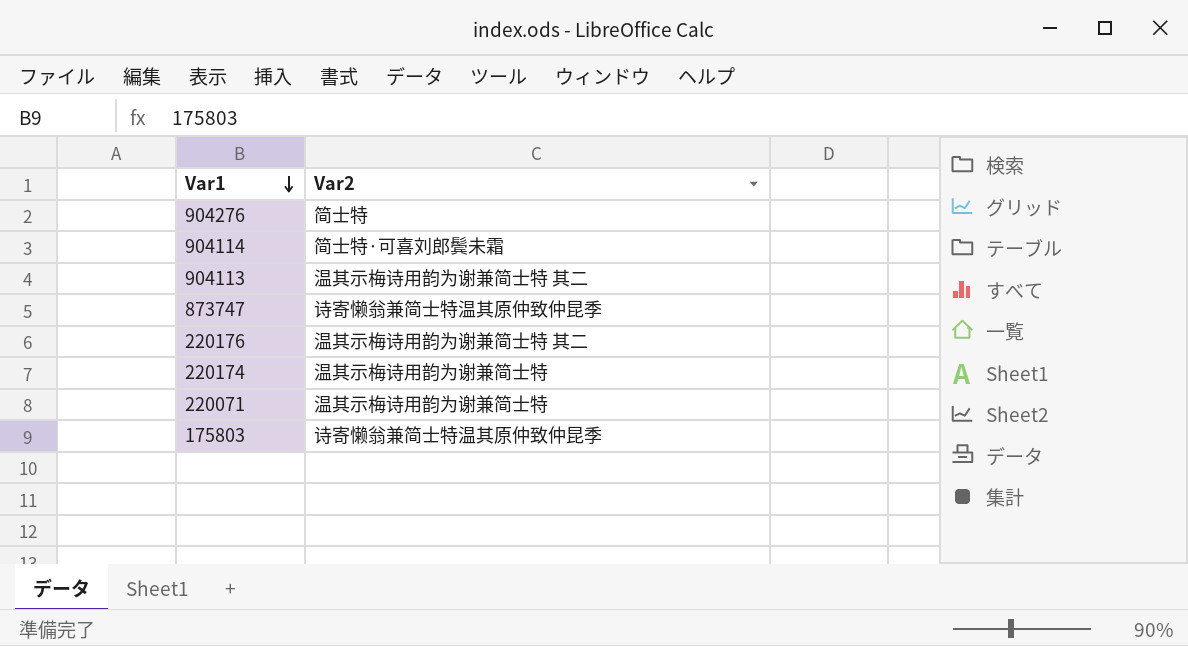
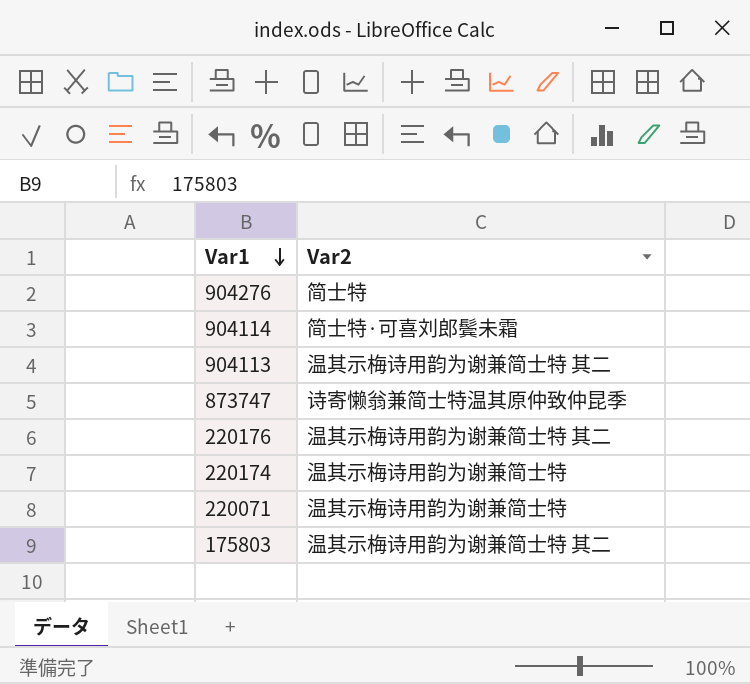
175803 | Var2: 诗寄懒翁兼简士特温其原仲致仲昆季 -> 温其示梅诗用韵为谢兼简士特 其二

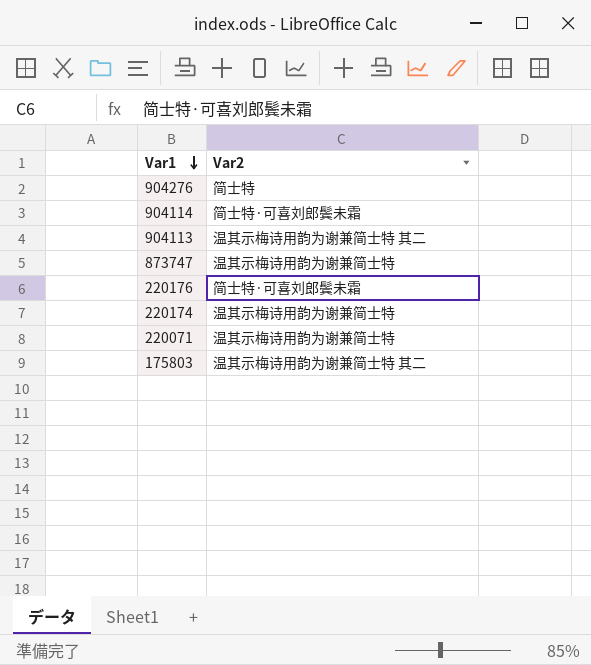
873747 | Var2: 诗寄懒翁兼简士特温其原仲致仲昆季 -> 温其示梅诗用韵为谢兼简士特
220176 | Var2: 温其示梅诗用韵为谢兼简士特 其二 -> 简士特·可喜刘郎鬓未霜

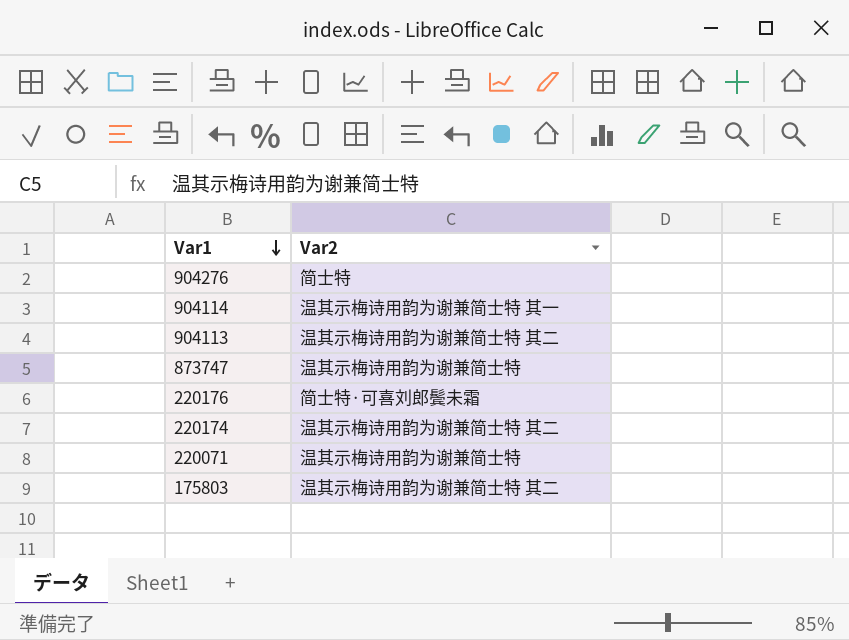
904114 | Var2: 简士特·可喜刘郎鬓未霜 -> 温其示梅诗用韵为谢兼简士特 其一
220174 | Var2: 温其示梅诗用韵为谢兼简士特 -> 温其示梅诗用韵为谢兼简士特 其二

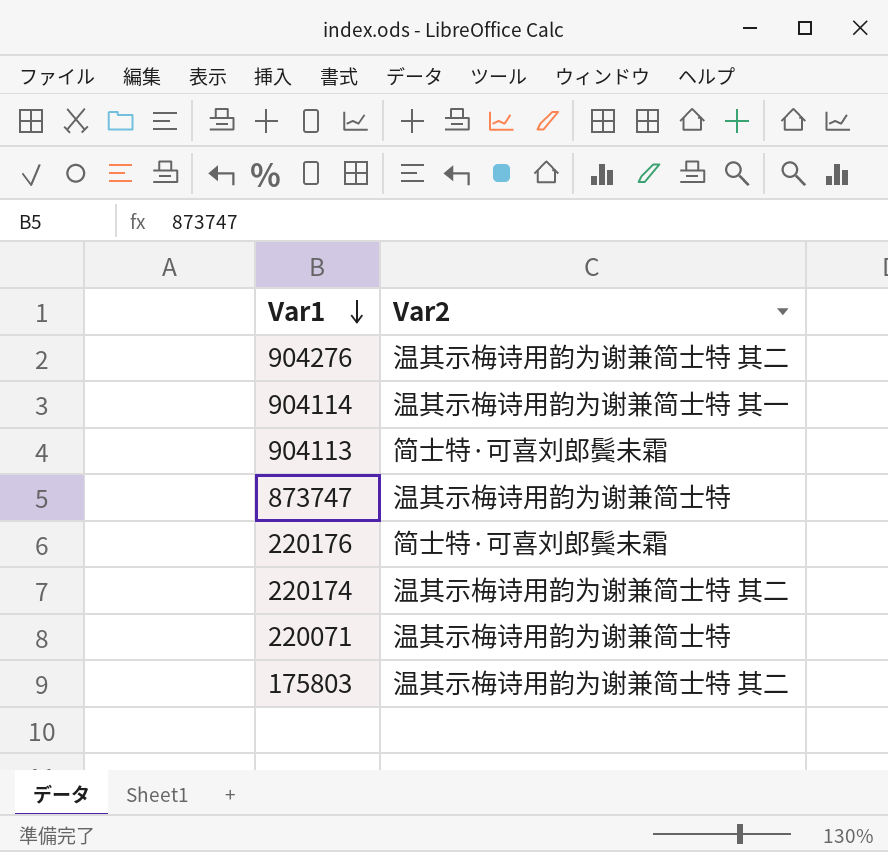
904276 | Var2: 简士特 -> 温其示梅诗用韵为谢兼简士特 其二
904113 | Var2: 温其示梅诗用韵为谢兼简士特 其二 -> 简士特·可喜刘郎鬓未霜

